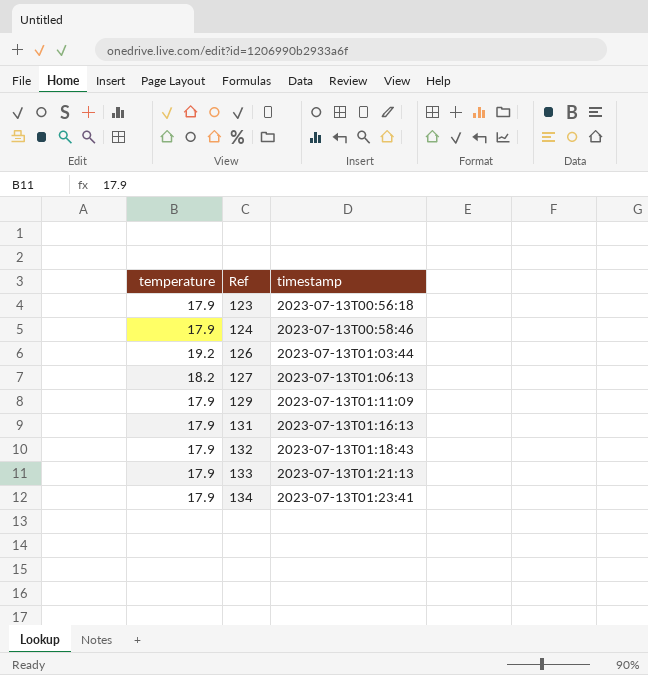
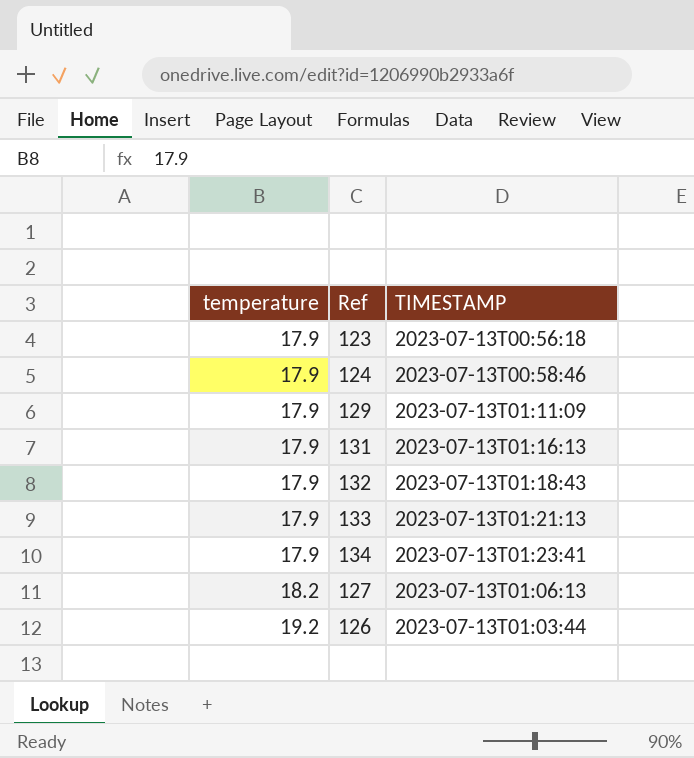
row order: Ref ascending -> temperature ascending
column name: timestamp -> TIMESTAMP

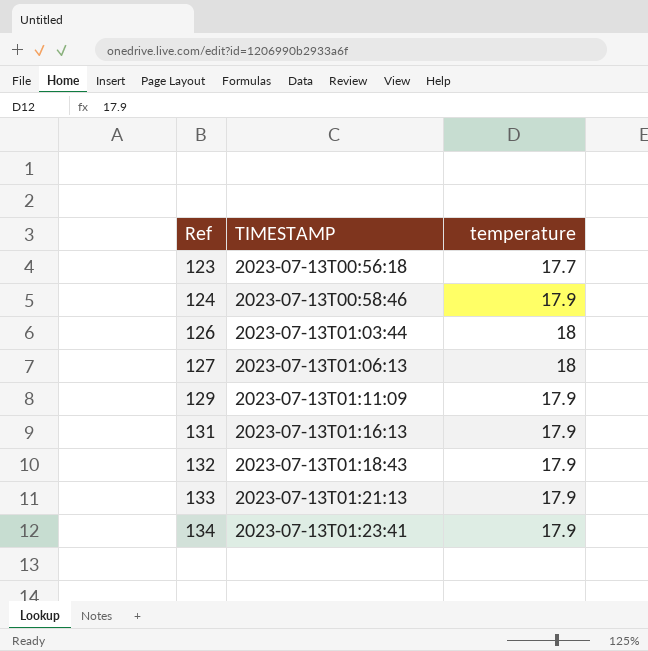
row order: temperature ascending -> Ref ascending
column temperature | position: 1 -> 3
123 | temperature: 17.9 -> 17.7
126 | temperature: 19.2 -> 18
127 | temperature: 18.2 -> 18

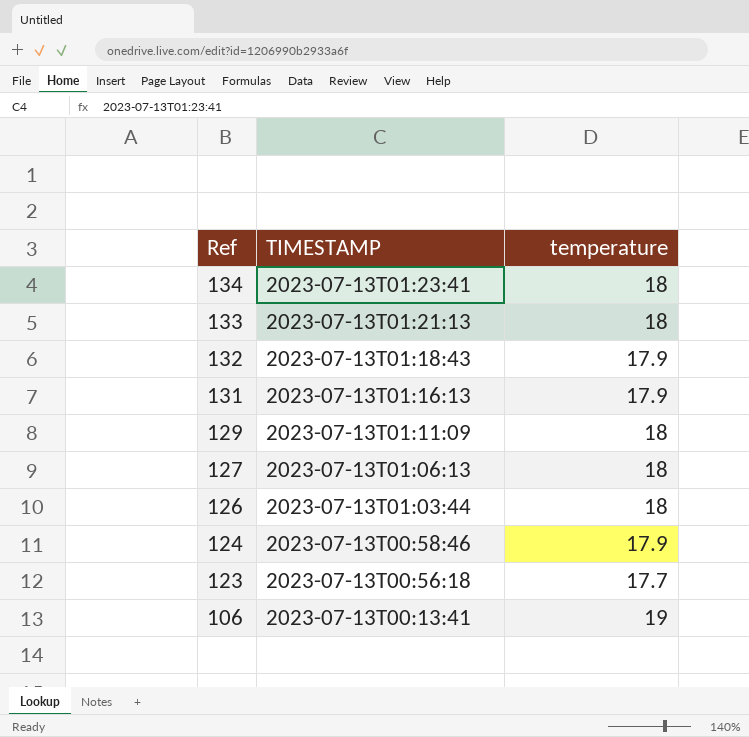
row order: Ref ascending -> Ref descending
134 | temperature: 17.9 -> 18
133 | temperature: 17.9 -> 18
129 | temperature: 17.9 -> 18
row 106: none -> 2023-07-13T00:13:41 | 19

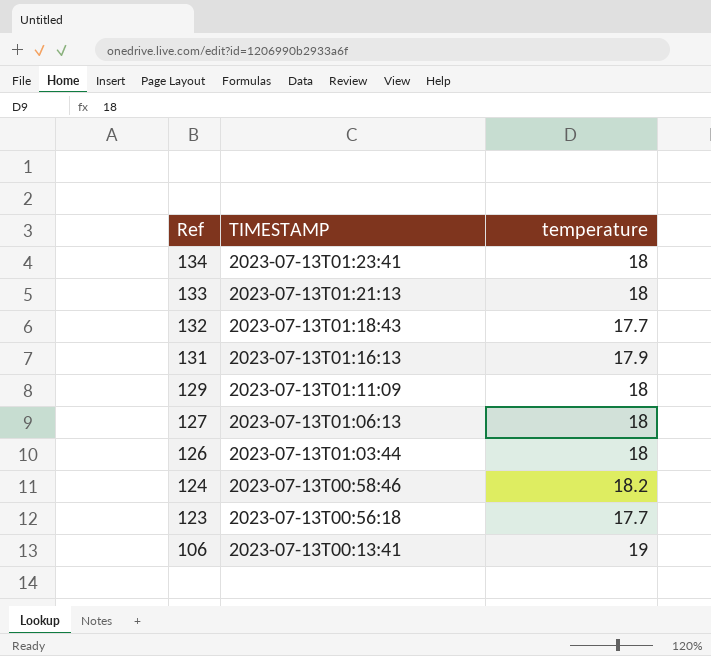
132 | temperature: 17.9 -> 17.7
124 | temperature: 17.9 -> 18.2

